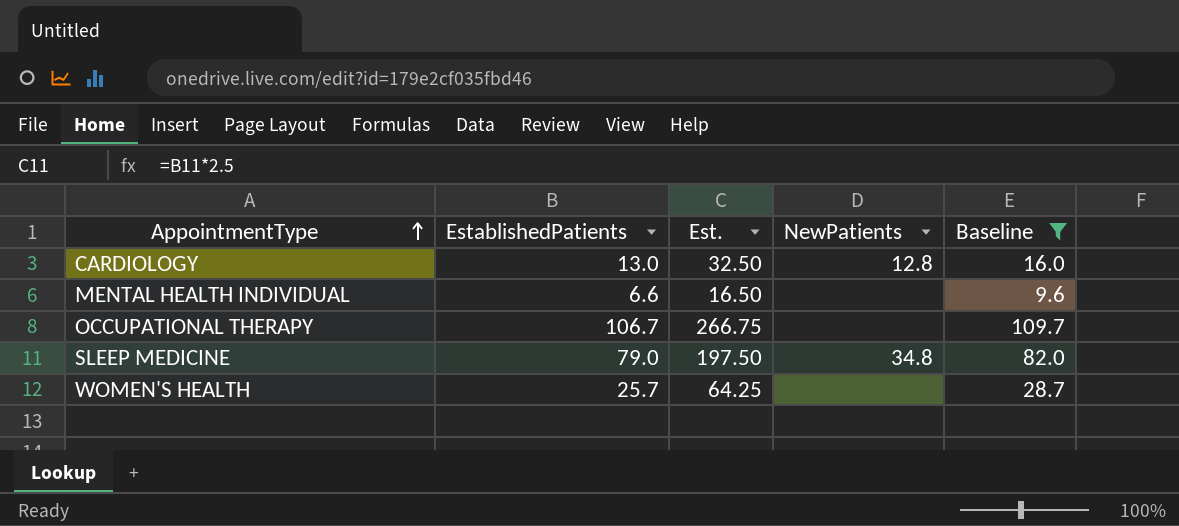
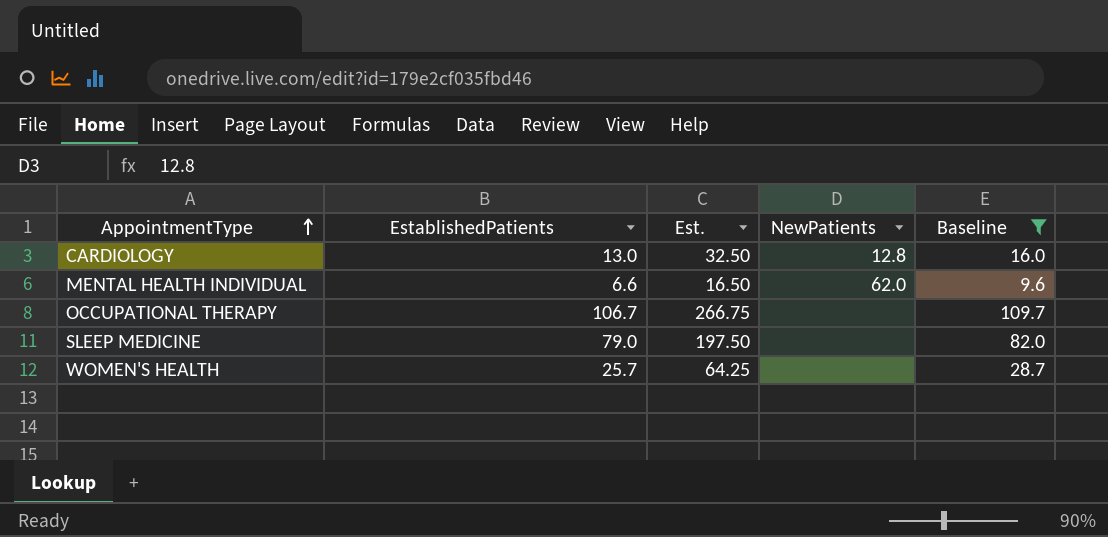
MENTAL HEALTH INDIVIDUAL | NewPatients: none -> 62.0
SLEEP MEDICINE | NewPatients: 34.8 -> none

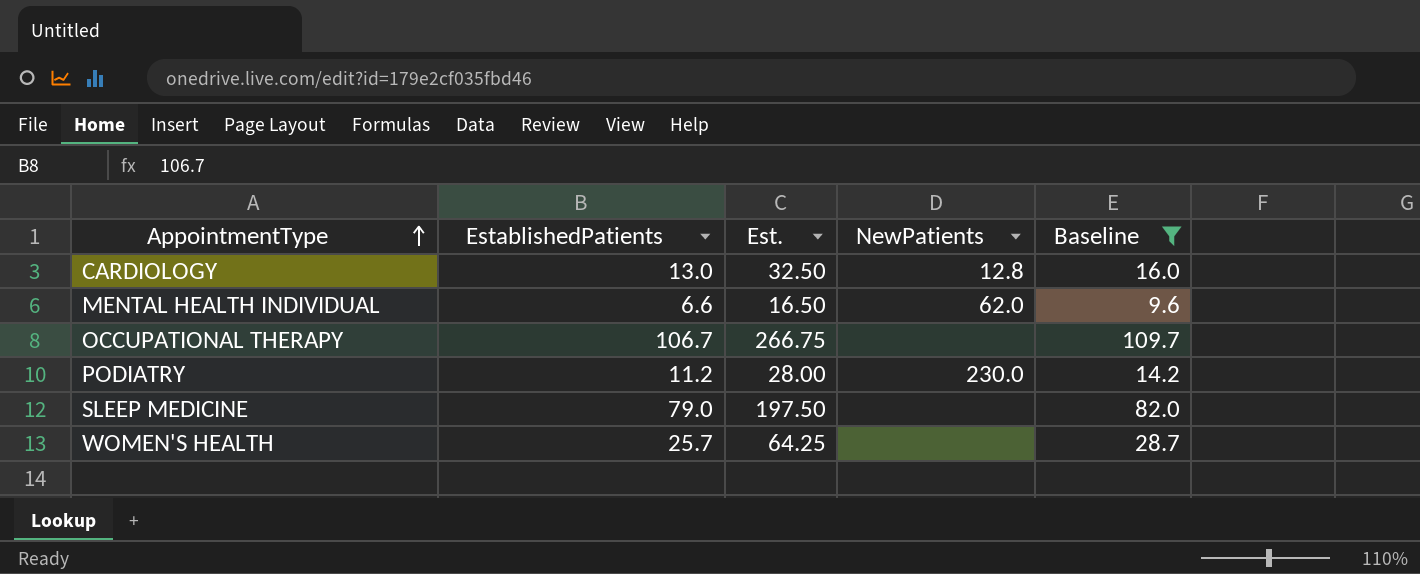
row PODIATRY: none -> 11.2 | 28.00 | 230.0 | 14.2

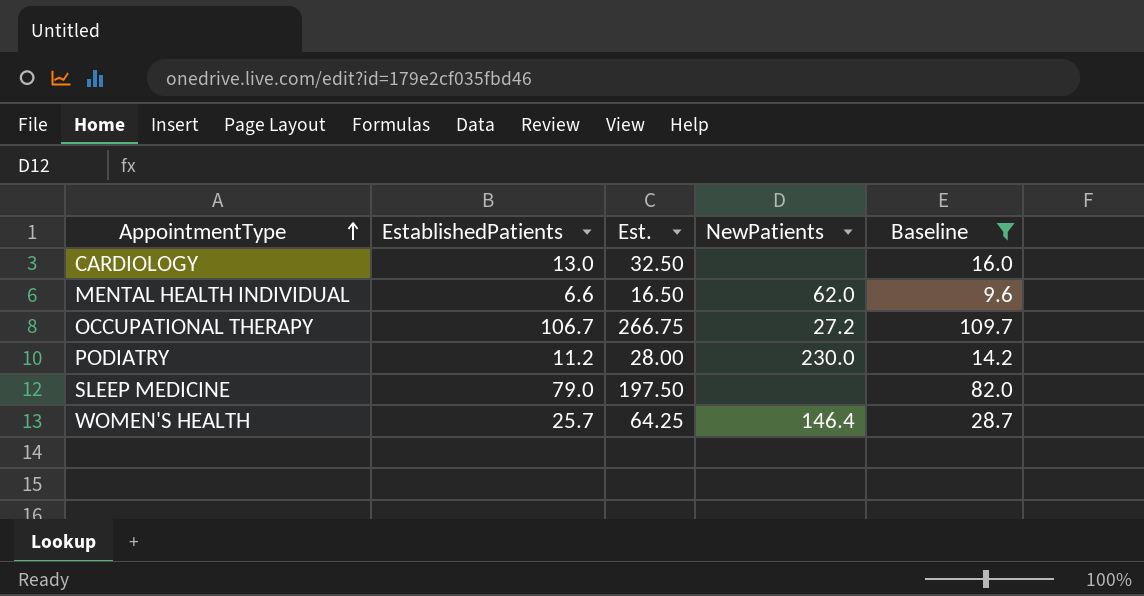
CARDIOLOGY | NewPatients: 12.8 -> none
OCCUPATIONAL THERAPY | NewPatients: none -> 27.2
WOMEN'S HEALTH | NewPatients: none -> 146.4

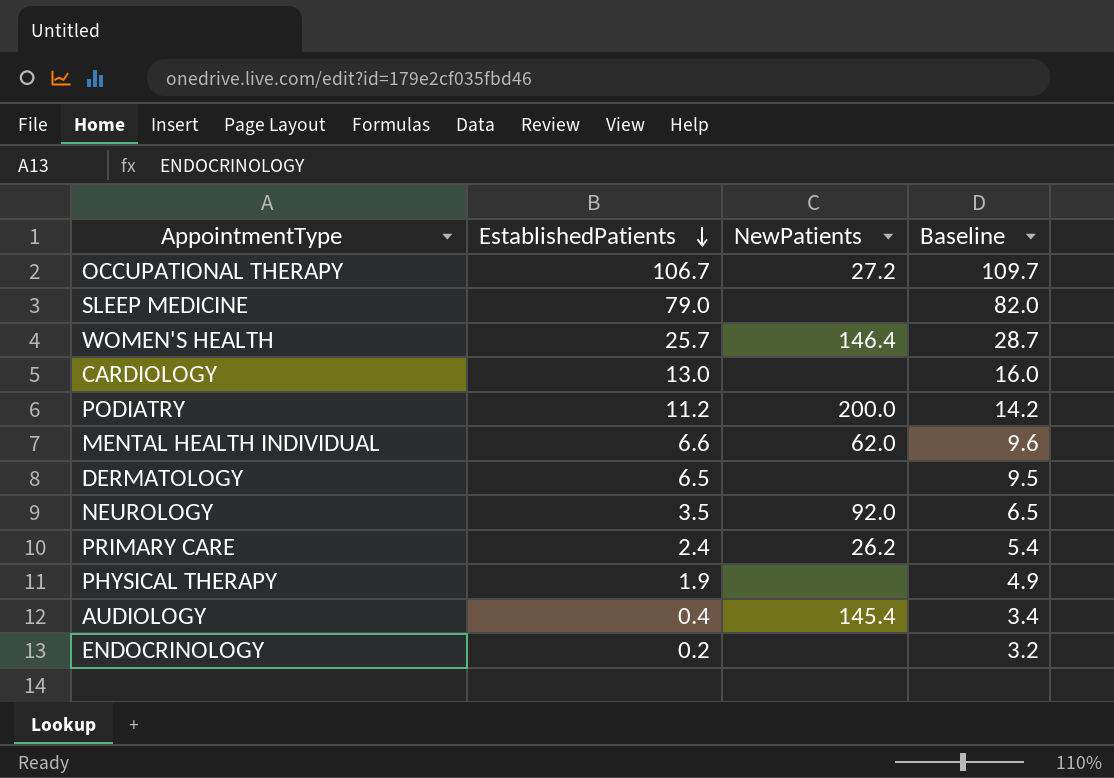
filter: Baseline >= 9.6 -> none
row order: AppointmentType ascending -> EstablishedPatients descending
column Est. | formula: [EstablishedPatients] * 2.5 -> none
PODIATRY | NewPatients: 230.0 -> 200.0

